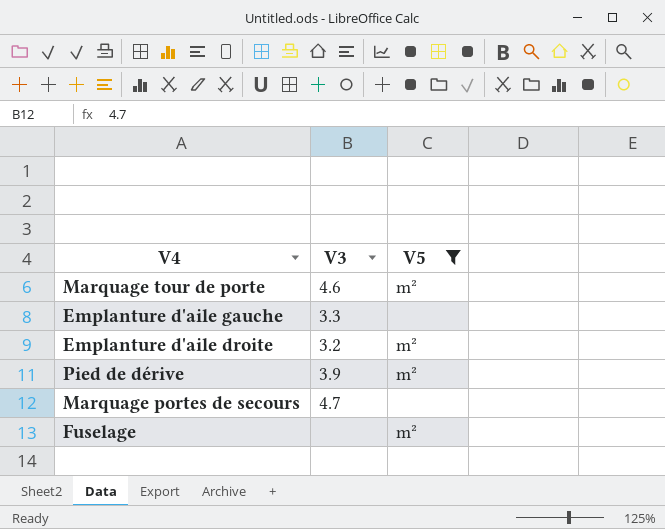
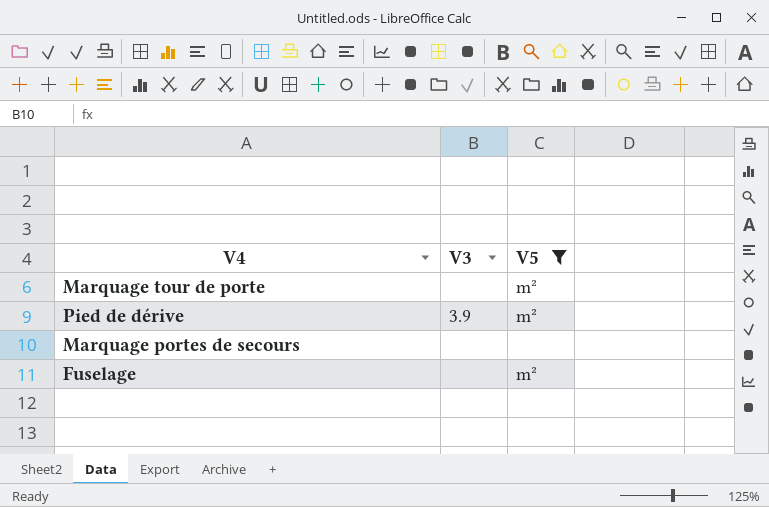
row Emplanture d'aile gauche: 3.3 | none -> none
row Emplanture d'aile droite: 3.2 | m² -> none
Marquage tour de porte | V3: 4.6 -> none
Marquage portes de secours | V3: 4.7 -> none

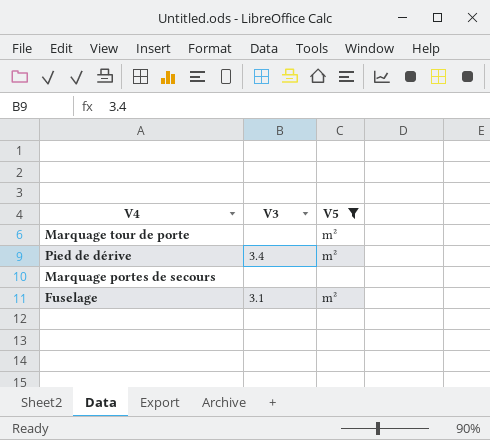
Pied de dérive | V3: 3.9 -> 3.4
Fuselage | V3: none -> 3.1

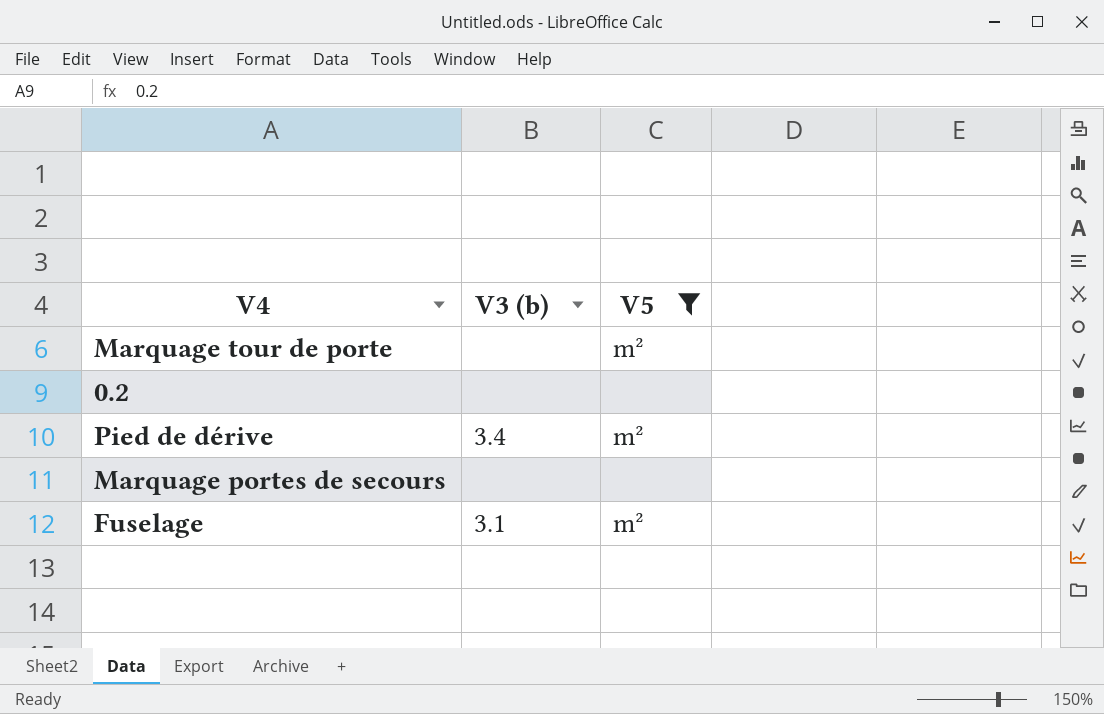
column name: V3 -> V3 (b)
row 0.2: none -> none | none

